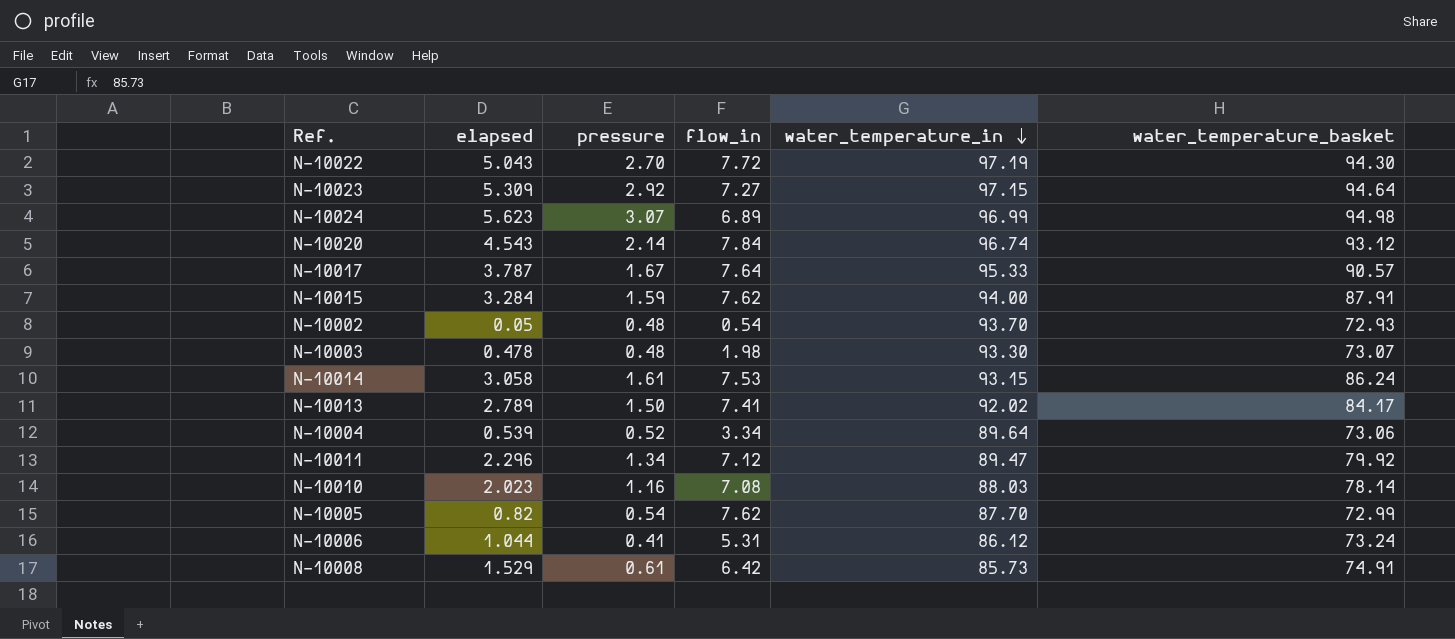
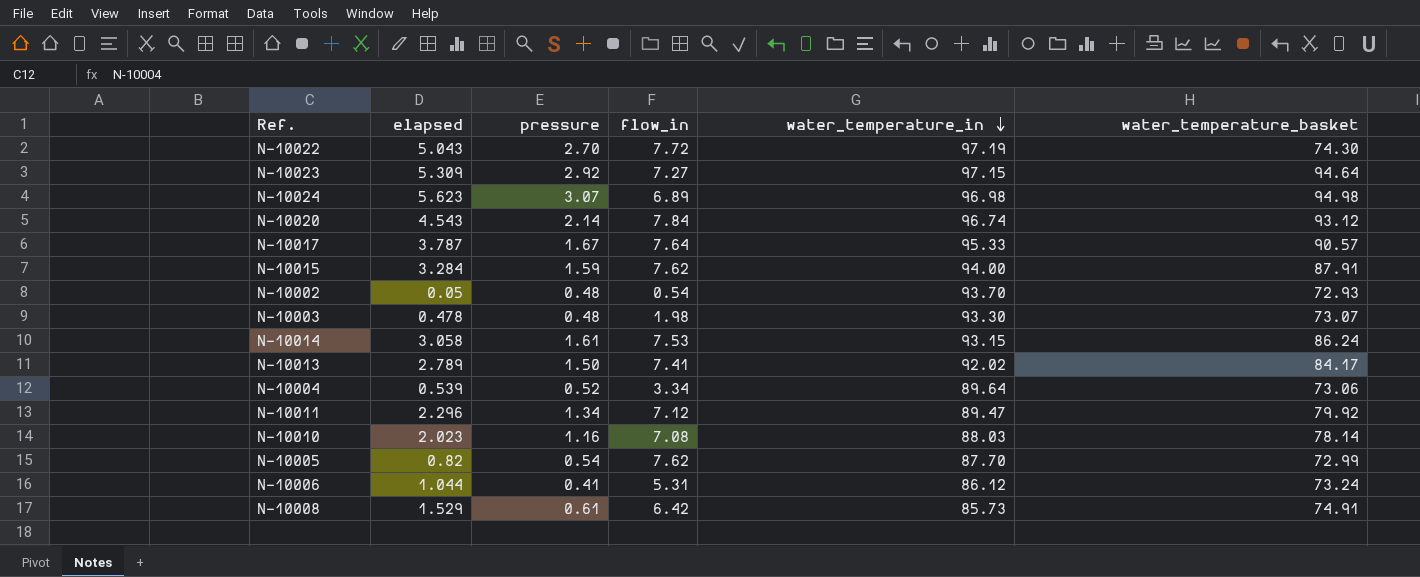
N-10022 | water_temperature_basket: 94.30 -> 74.30
N-10024 | water_temperature_in: 96.99 -> 96.98

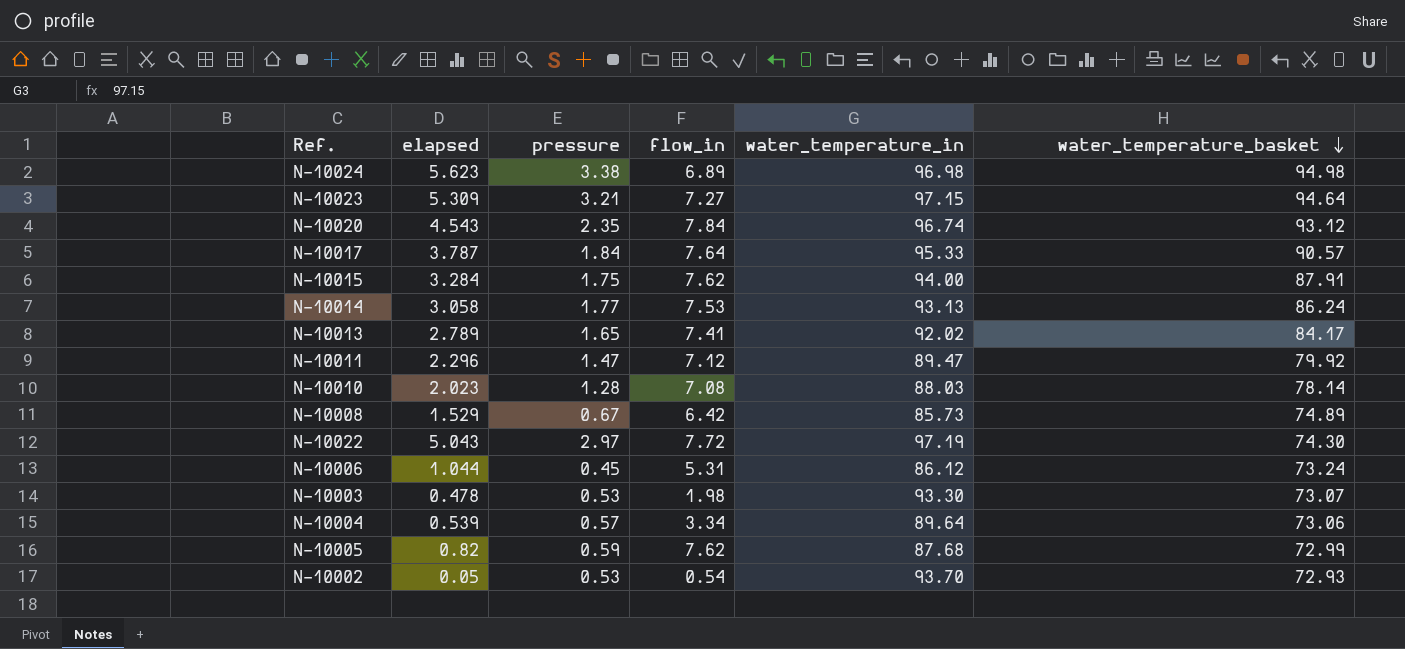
row order: water_temperature_in descending -> water_temperature_basket descending
N-10024 | pressure: 3.07 -> 3.38
N-10023 | pressure: 2.92 -> 3.21
N-10020 | pressure: 2.14 -> 2.35
N-10017 | pressure: 1.67 -> 1.84
N-10015 | pressure: 1.59 -> 1.75
N-10014 | pressure: 1.61 -> 1.77
N-10014 | water_temperature_in: 93.15 -> 93.13
N-10013 | pressure: 1.50 -> 1.65
N-10011 | pressure: 1.34 -> 1.47
N-10010 | pressure: 1.16 -> 1.28
N-10008 | pressure: 0.61 -> 0.67
N-10008 | water_temperature_basket: 74.91 -> 74.89
N-10022 | pressure: 2.70 -> 2.97
N-10006 | pressure: 0.41 -> 0.45
N-10003 | pressure: 0.48 -> 0.53
N-10004 | pressure: 0.52 -> 0.57
N-10005 | pressure: 0.54 -> 0.59
N-10005 | water_temperature_in: 87.70 -> 87.68
N-10002 | pressure: 0.48 -> 0.53

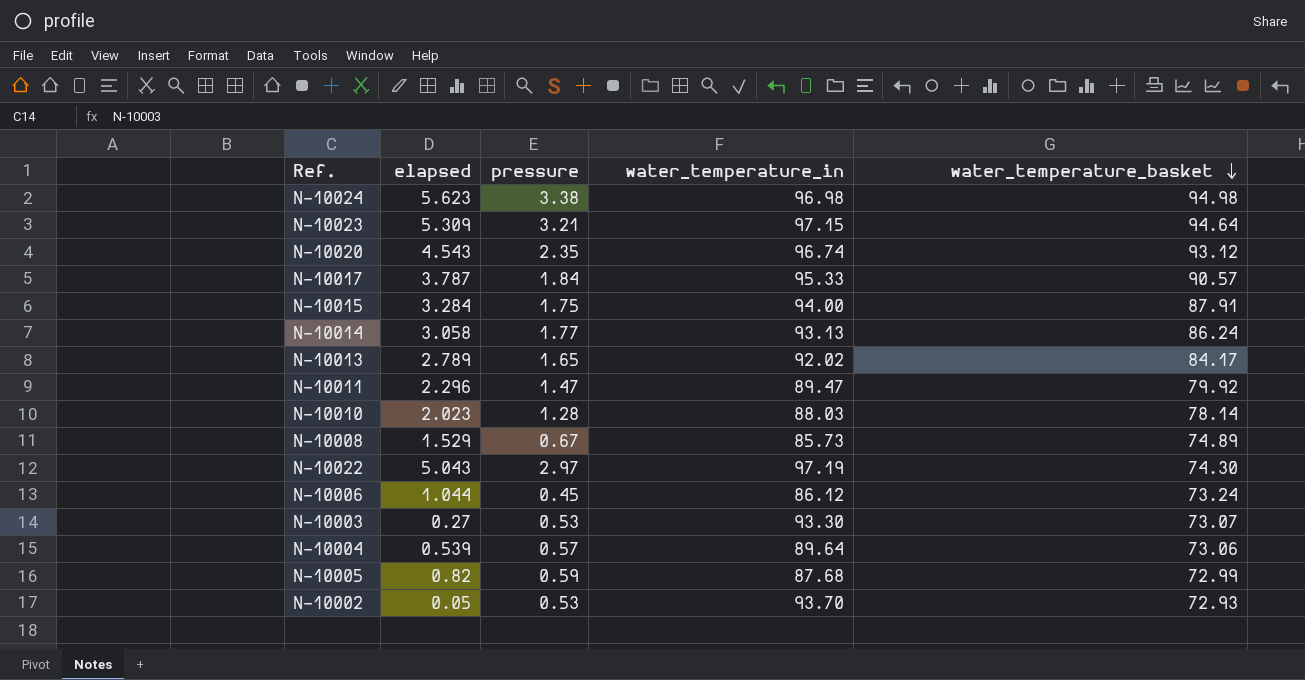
column flow_in | position: 4 -> none
N-10003 | elapsed: 0.478 -> 0.27

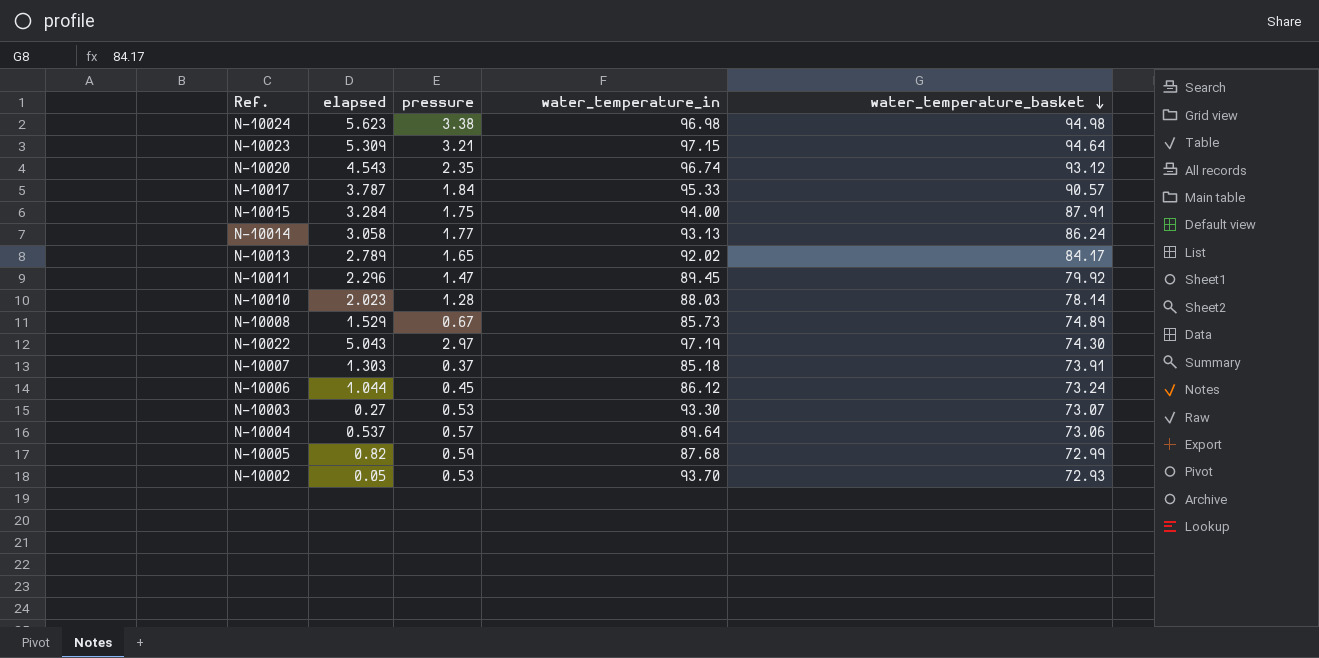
N-10011 | water_temperature_in: 89.47 -> 89.45
row N-10007: none -> 1.303 | 0.37 | 85.18 | 73.91
N-10004 | elapsed: 0.539 -> 0.537

